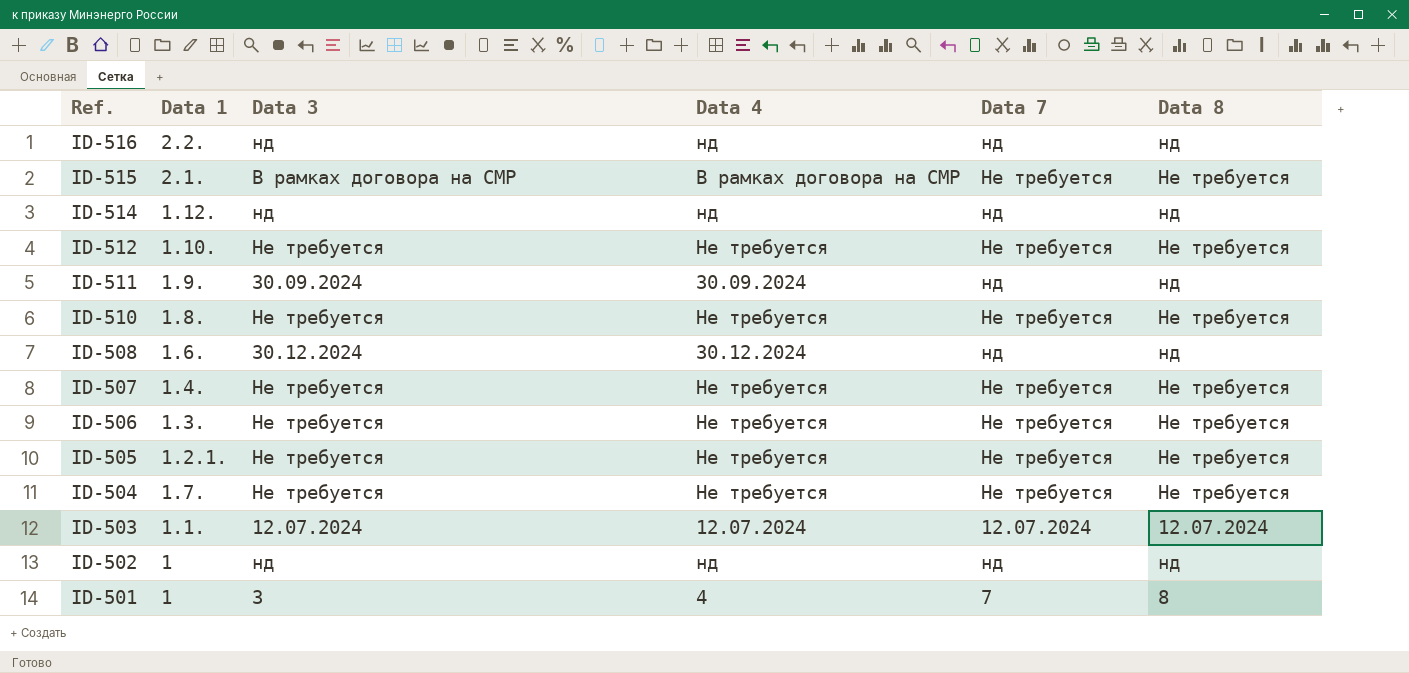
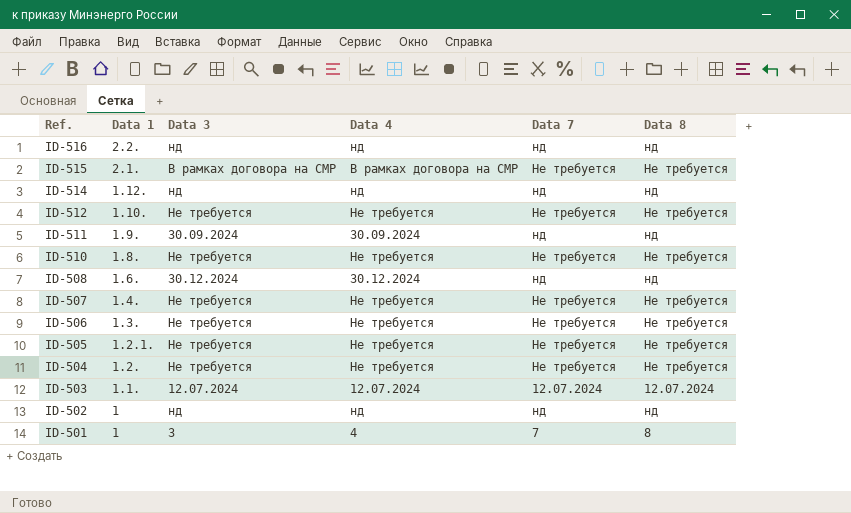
ID-504 | Data 1: 1.7. -> 1.2.

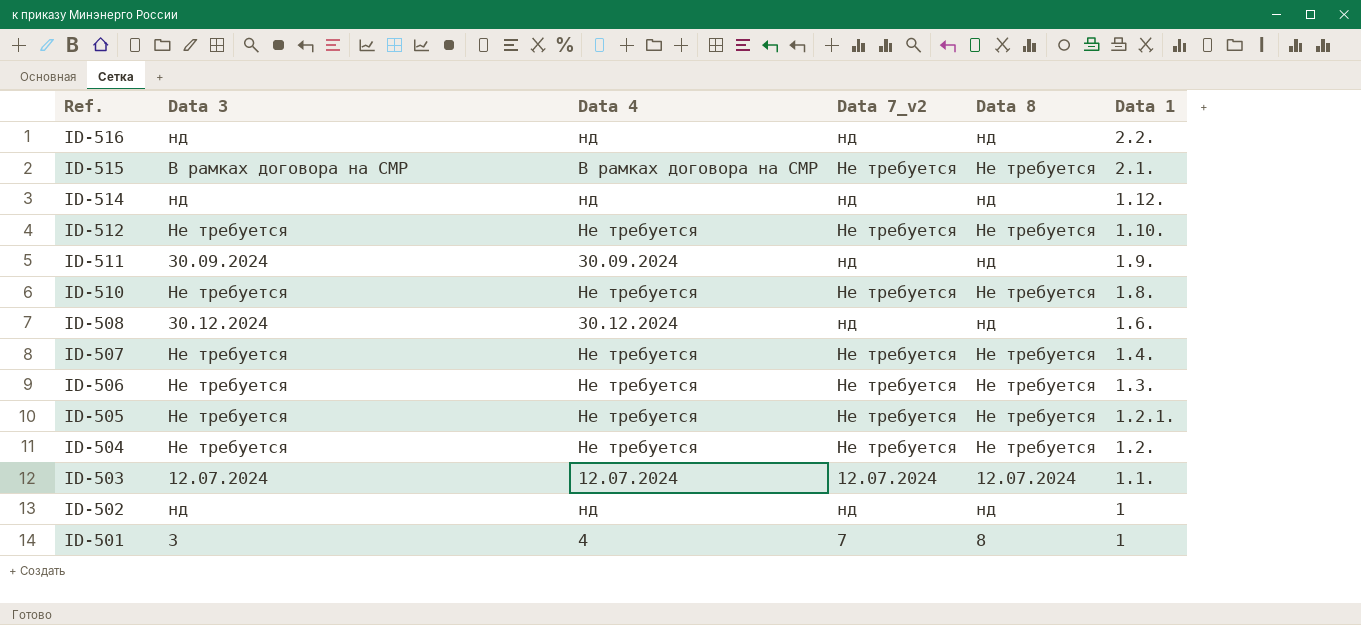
column name: Data 7 -> Data 7_v2
column Data 1 | position: 2 -> 6

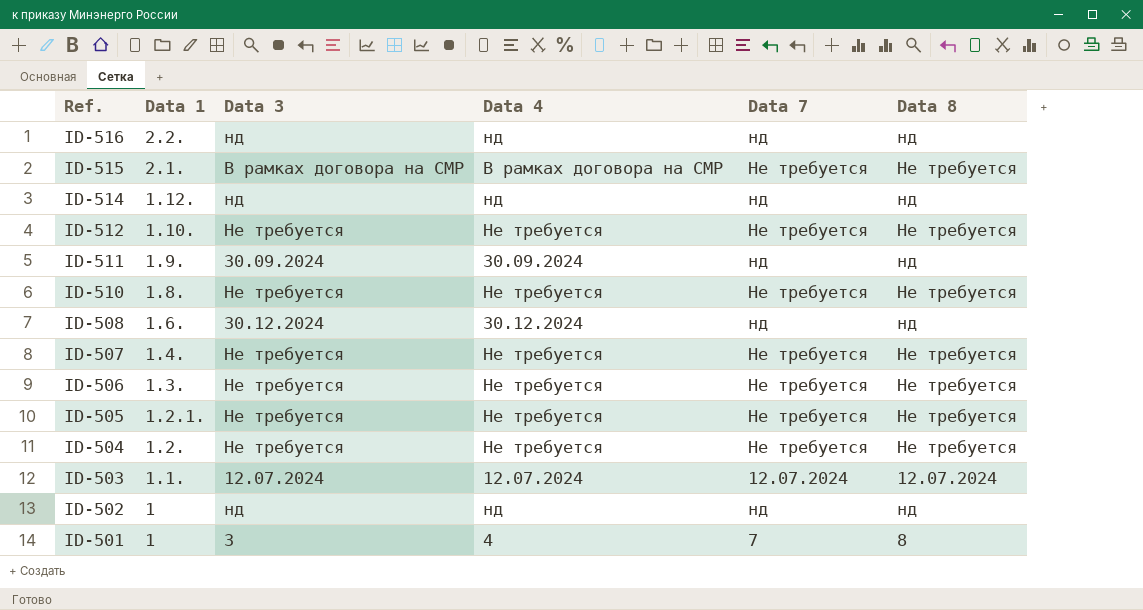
column Data 1 | position: 6 -> 2
column name: Data 7_v2 -> Data 7

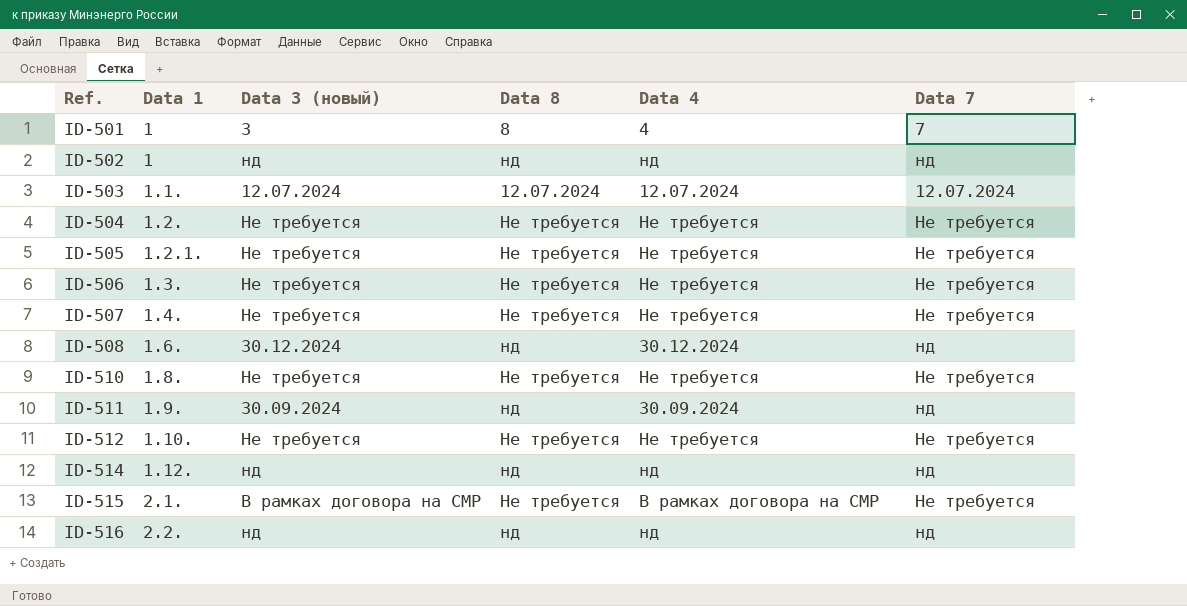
row order: Ref. descending -> Ref. ascending
column name: Data 3 -> Data 3 (новый)
column Data 8 | position: 6 -> 4

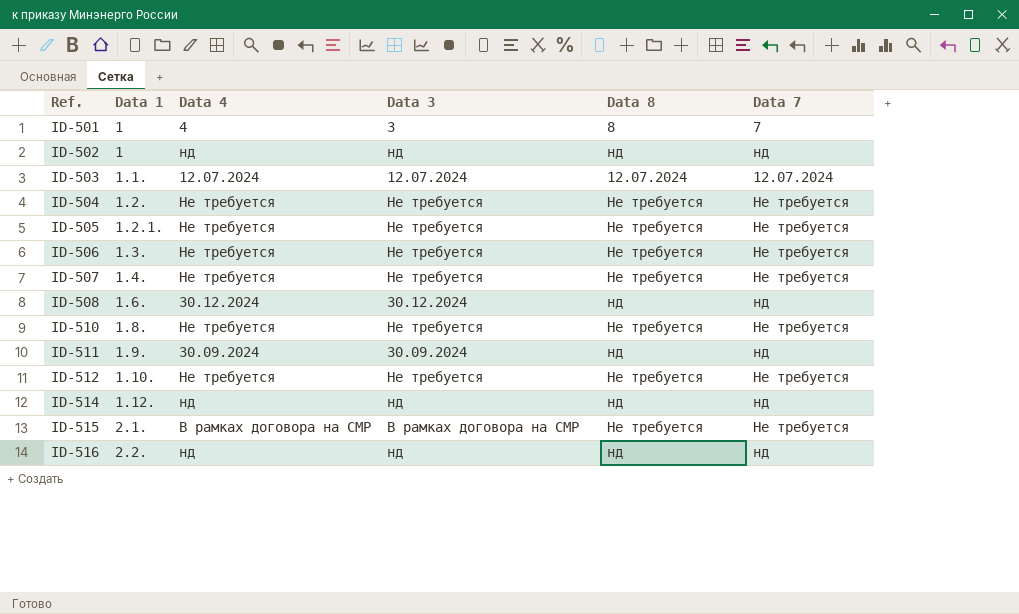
column Data 4 | position: 5 -> 3
column name: Data 3 (новый) -> Data 3

